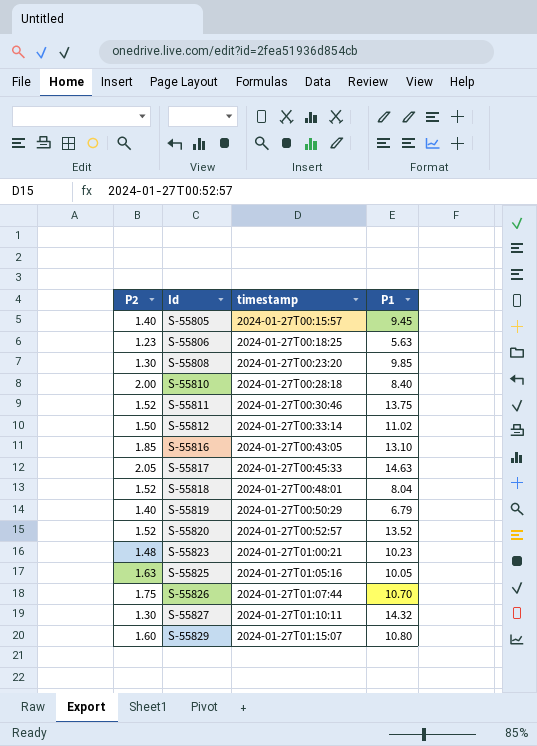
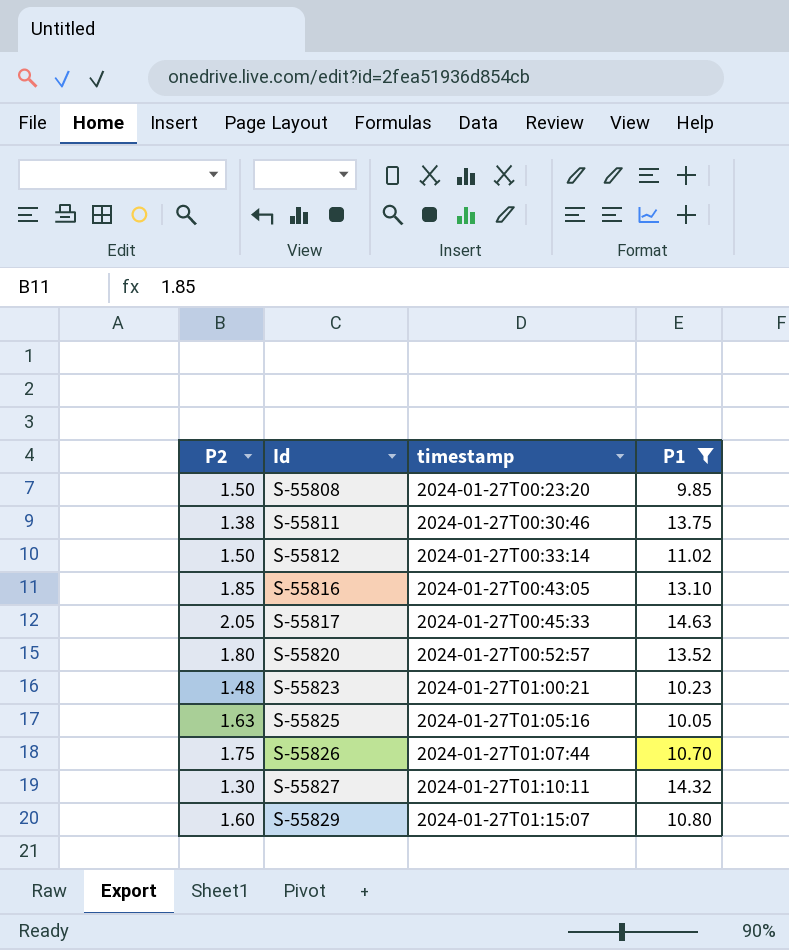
filter: none -> P1 >= 9.85
S-55808 | P2: 1.30 -> 1.50
S-55811 | P2: 1.52 -> 1.38
S-55820 | P2: 1.52 -> 1.80

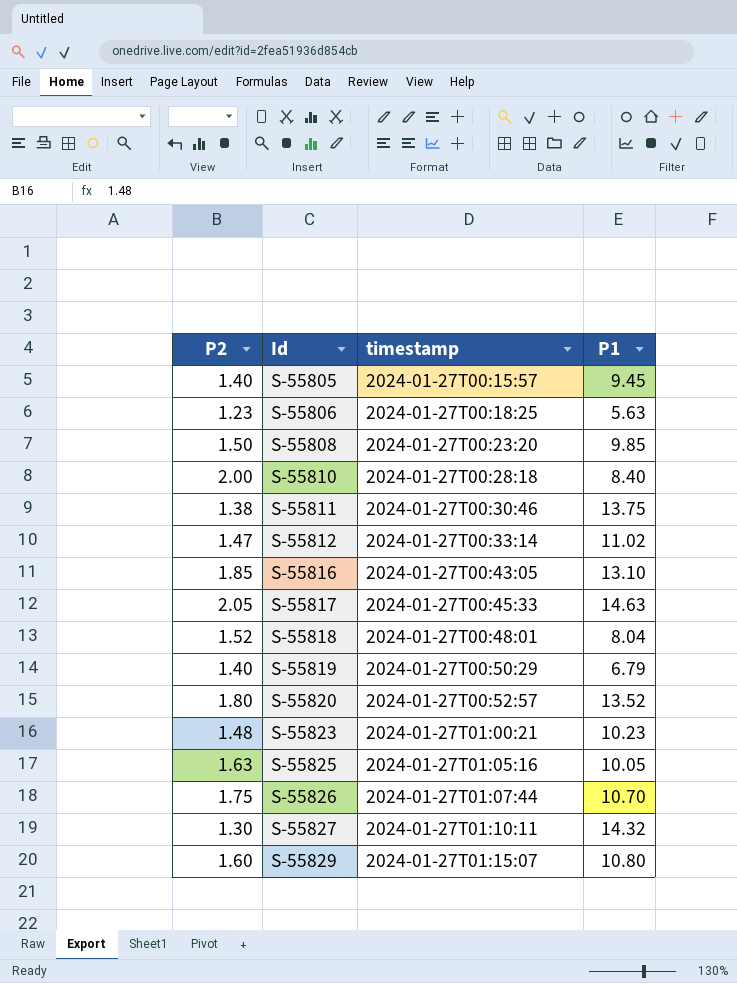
filter: P1 >= 9.85 -> none
S-55812 | P2: 1.50 -> 1.47

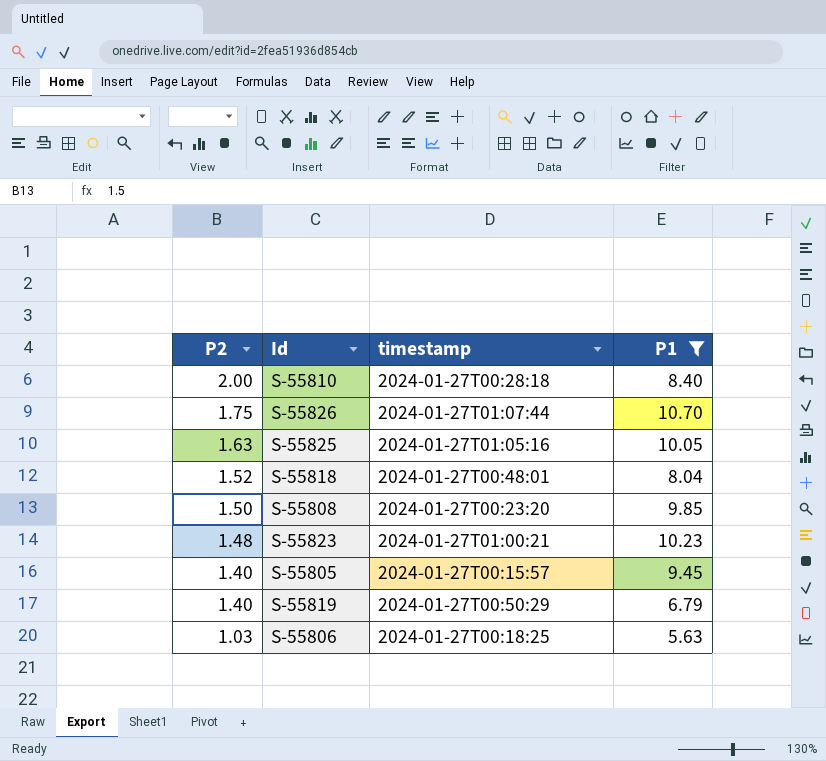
filter: none -> P1 <= 10.70
row order: Id ascending -> P2 descending
S-55806 | P2: 1.23 -> 1.03

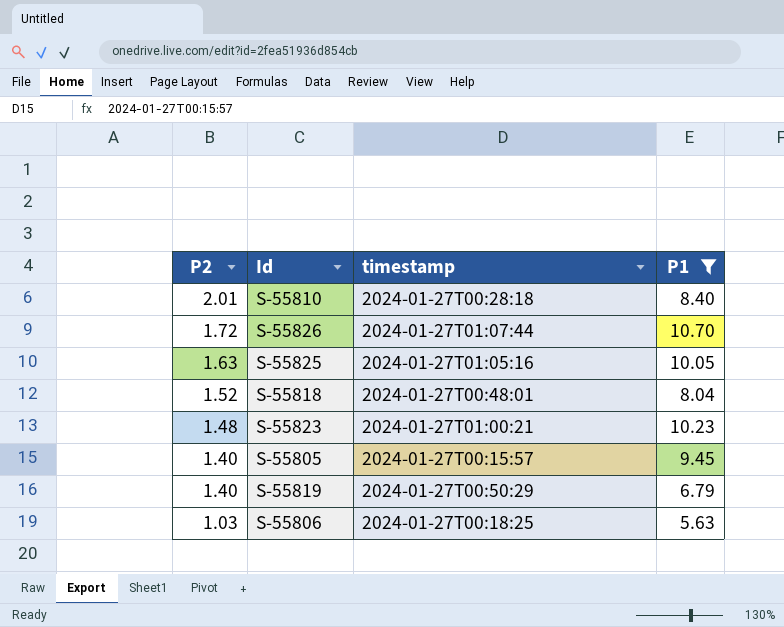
row S-55808: 1.50 | 2024-01-27T00:23:20 | 9.85 -> none
S-55810 | P2: 2.00 -> 2.01
S-55826 | P2: 1.75 -> 1.72

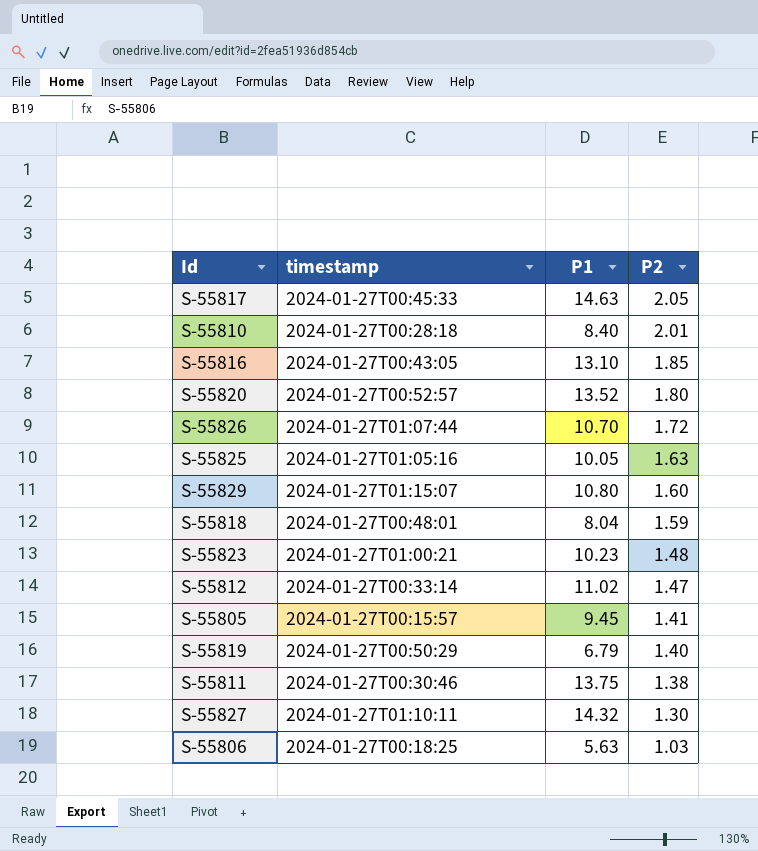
filter: P1 <= 10.70 -> none
column P2 | position: 1 -> 4
S-55818 | P2: 1.52 -> 1.59
S-55805 | P2: 1.40 -> 1.41

